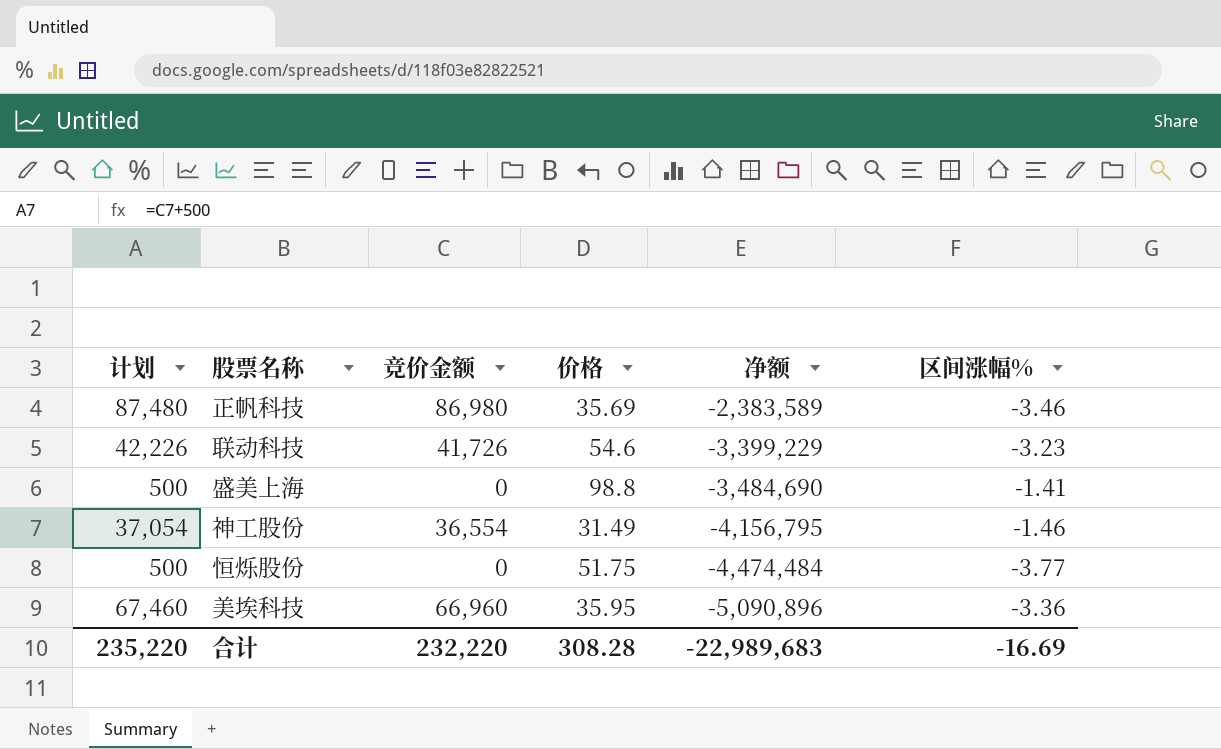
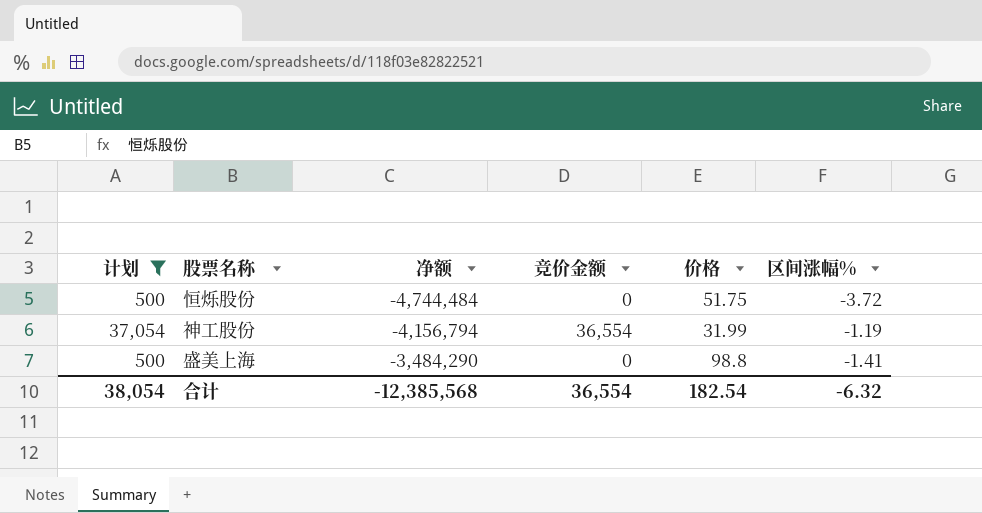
filter: none -> 计划 <= 37,054
row order: 净额 descending -> 净额 ascending
column 净额 | position: 5 -> 3
恒烁股份 | 净额: -4,474,484 -> -4,744,484
恒烁股份 | 区间涨幅%: -3.77 -> -3.72
神工股份 | 净额: -4,156,795 -> -4,156,794
神工股份 | 价格: 31.49 -> 31.99
神工股份 | 区间涨幅%: -1.46 -> -1.19
盛美上海 | 净额: -3,484,690 -> -3,484,290
合计 | 计划: 235,220 -> 38,054
合计 | 净额: -22,989,683 -> -12,385,568
合计 | 竞价金额: 232,220 -> 36,554
合计 | 价格: 308.28 -> 182.54
合计 | 区间涨幅%: -16.69 -> -6.32

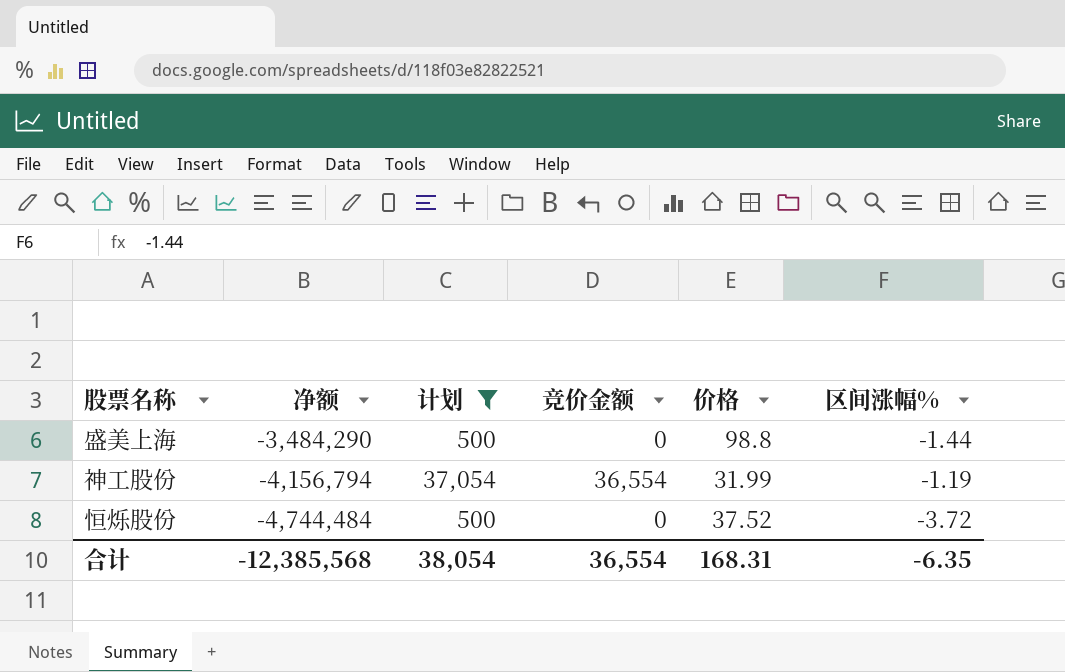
row order: 净额 ascending -> 净额 descending
column 计划 | position: 1 -> 3
盛美上海 | 区间涨幅%: -1.41 -> -1.44
恒烁股份 | 价格: 51.75 -> 37.52
合计 | 价格: 182.54 -> 168.31
合计 | 区间涨幅%: -6.32 -> -6.35

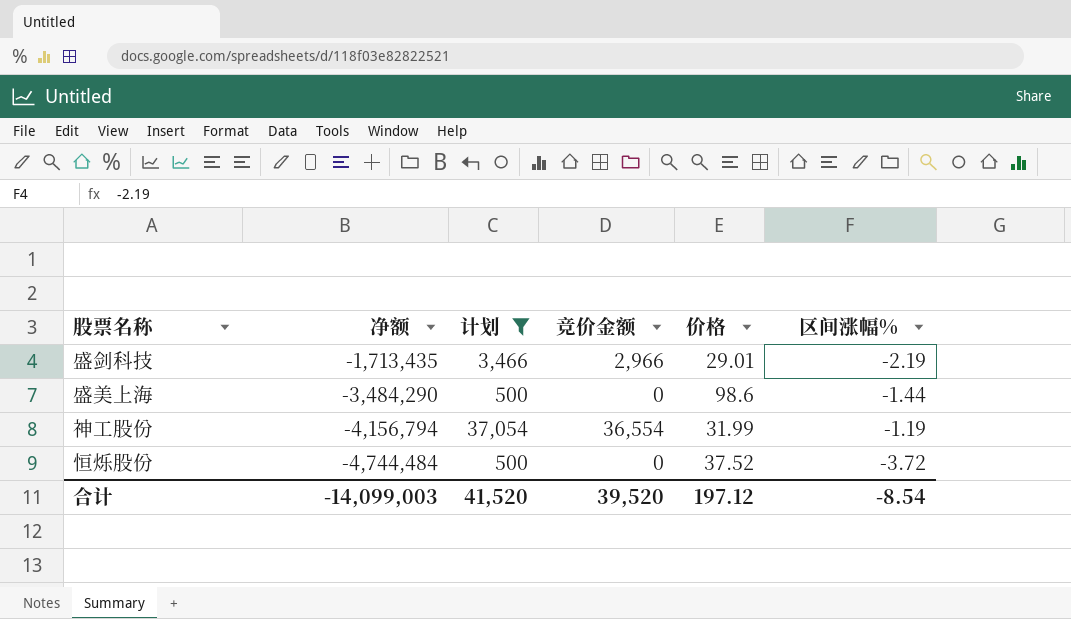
row 盛剑科技: none -> -1,713,435 | 3,466 | 2,966 | 29.01 | -2.19
盛美上海 | 价格: 98.8 -> 98.6
合计 | 净额: -12,385,568 -> -14,099,003
合计 | 计划: 38,054 -> 41,520
合计 | 竞价金额: 36,554 -> 39,520
合计 | 价格: 168.31 -> 197.12
合计 | 区间涨幅%: -6.35 -> -8.54

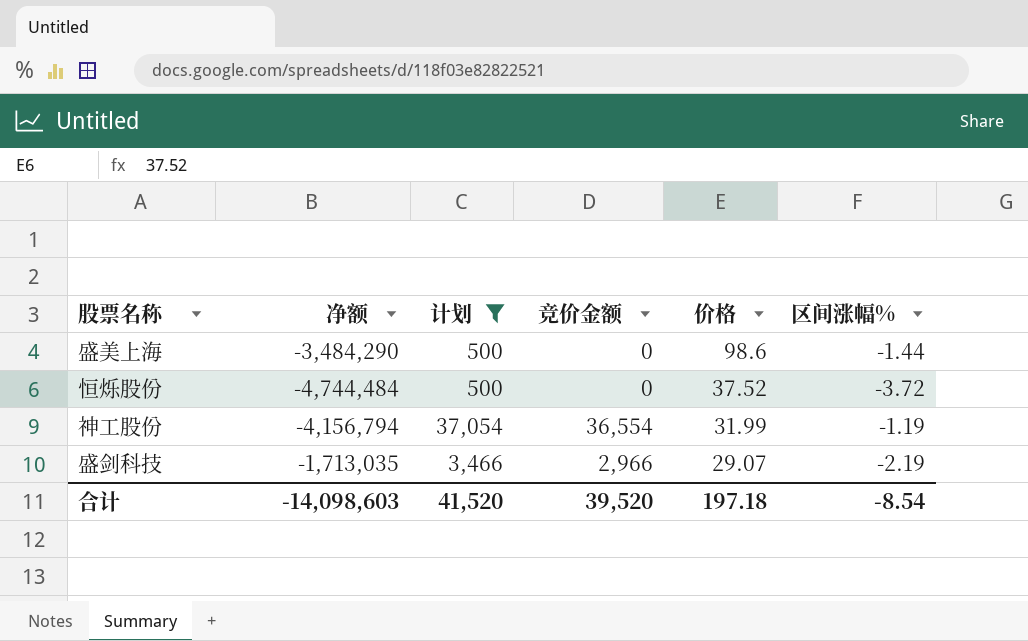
row order: 净额 descending -> 价格 descending
盛剑科技 | 净额: -1,713,435 -> -1,713,035
盛剑科技 | 价格: 29.01 -> 29.07
合计 | 净额: -14,099,003 -> -14,098,603
合计 | 价格: 197.12 -> 197.18

